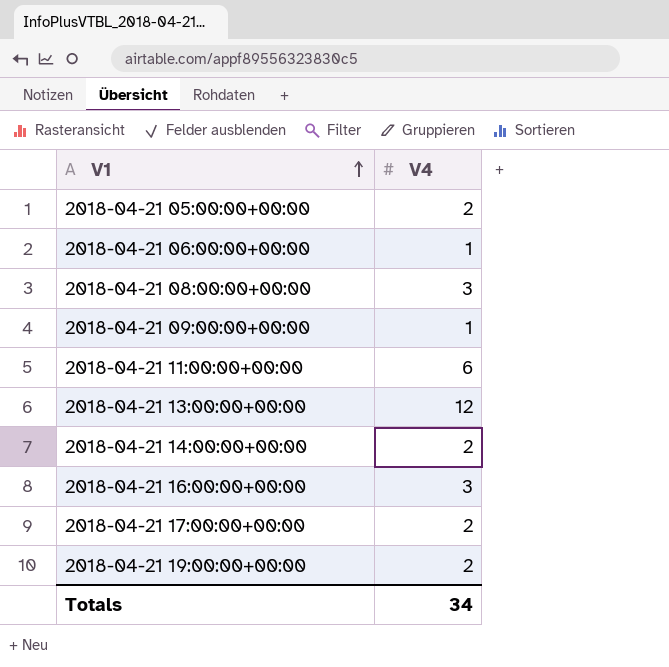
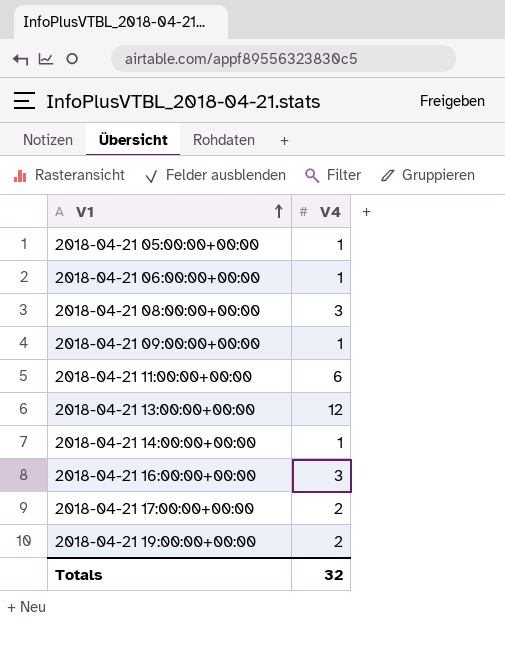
2018-04-21 05:00:00+00:00 | V4: 2 -> 1
2018-04-21 14:00:00+00:00 | V4: 2 -> 1
Totals | V4: 34 -> 32

